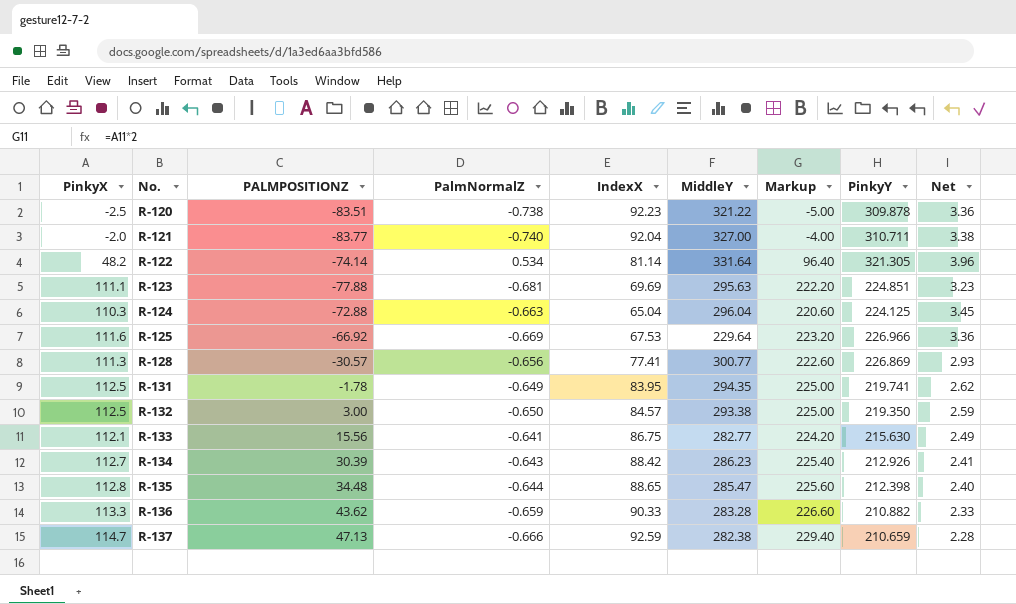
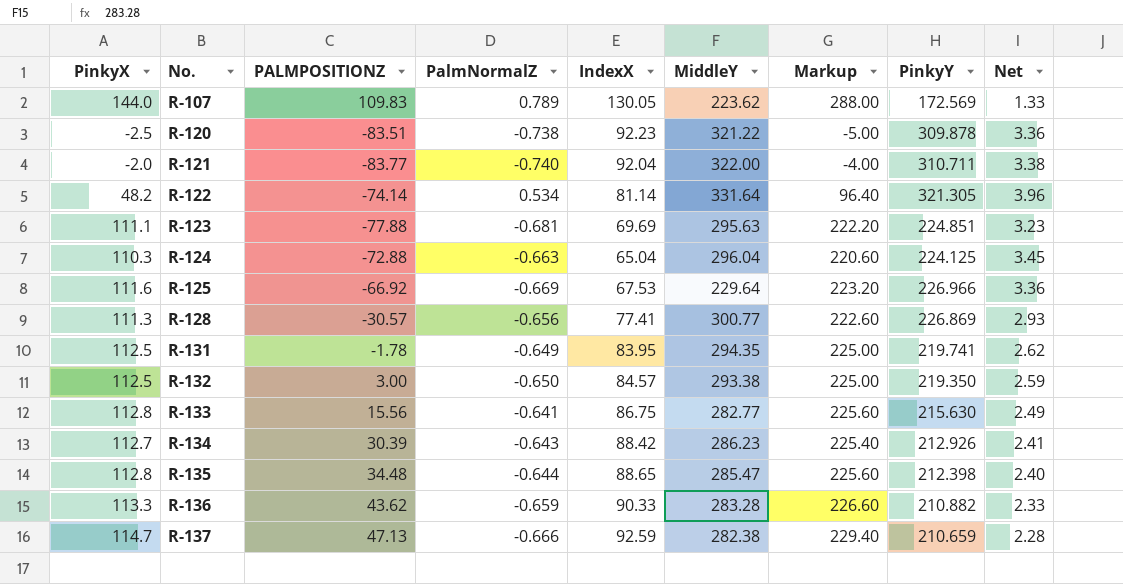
row R-107: none -> 144.0 | 109.83 | 0.789 | 130.05 | 223.62 | 288.00 | 172.569 | 1.33
R-121 | MiddleY: 327.00 -> 322.00
R-133 | PinkyX: 112.1 -> 112.8
R-133 | Markup: 224.20 -> 225.60

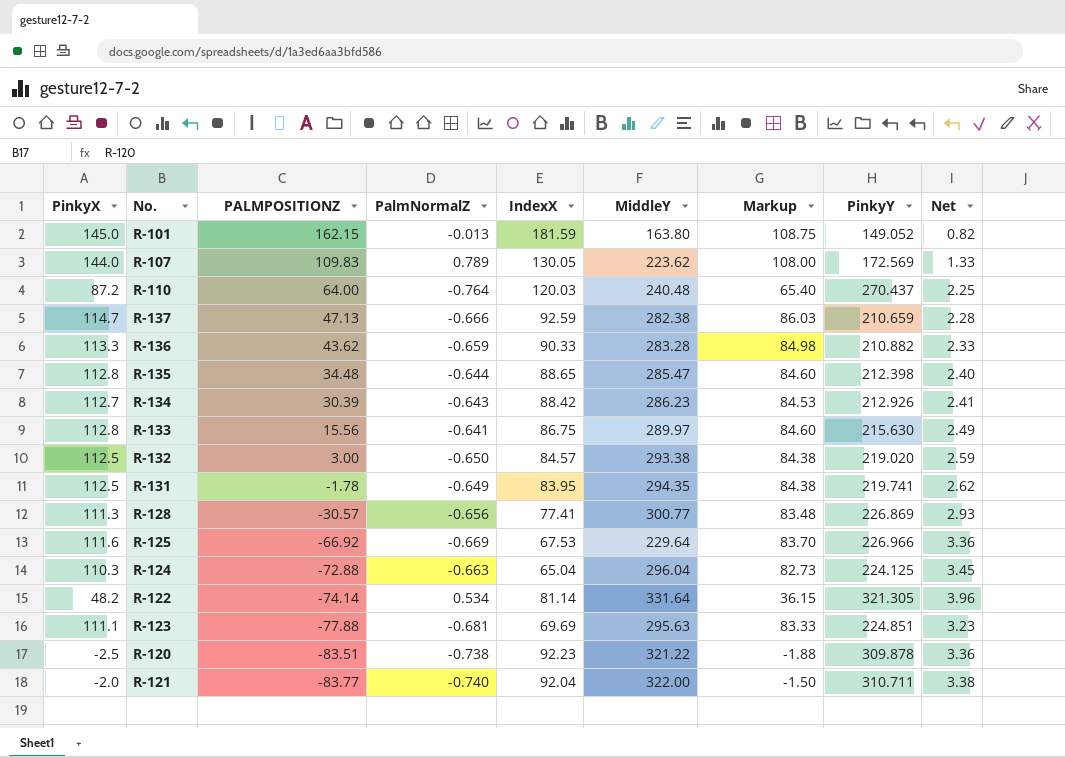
row order: No. ascending -> PALMPOSITIONZ descending
column Markup | formula: [PinkyX] * 2 -> [PinkyX] * 0.75
row R-101: none -> 145.0 | 162.15 | -0.013 | 181.59 | 163.80 | 108.75 | 149.052 | 0.82
row R-110: none -> 87.2 | 64.00 | -0.764 | 120.03 | 240.48 | 65.40 | 270.437 | 2.25
R-133 | MiddleY: 282.77 -> 289.97
R-132 | PinkyY: 219.350 -> 219.020

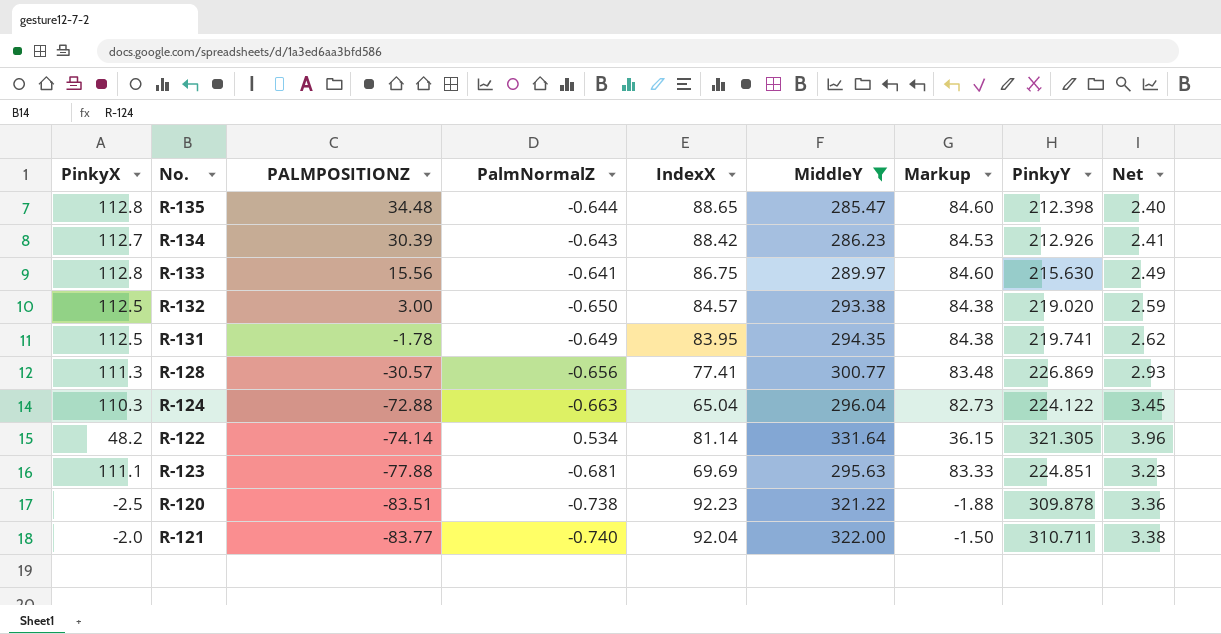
filter: none -> MiddleY >= 285.47
R-124 | PinkyY: 224.125 -> 224.122

